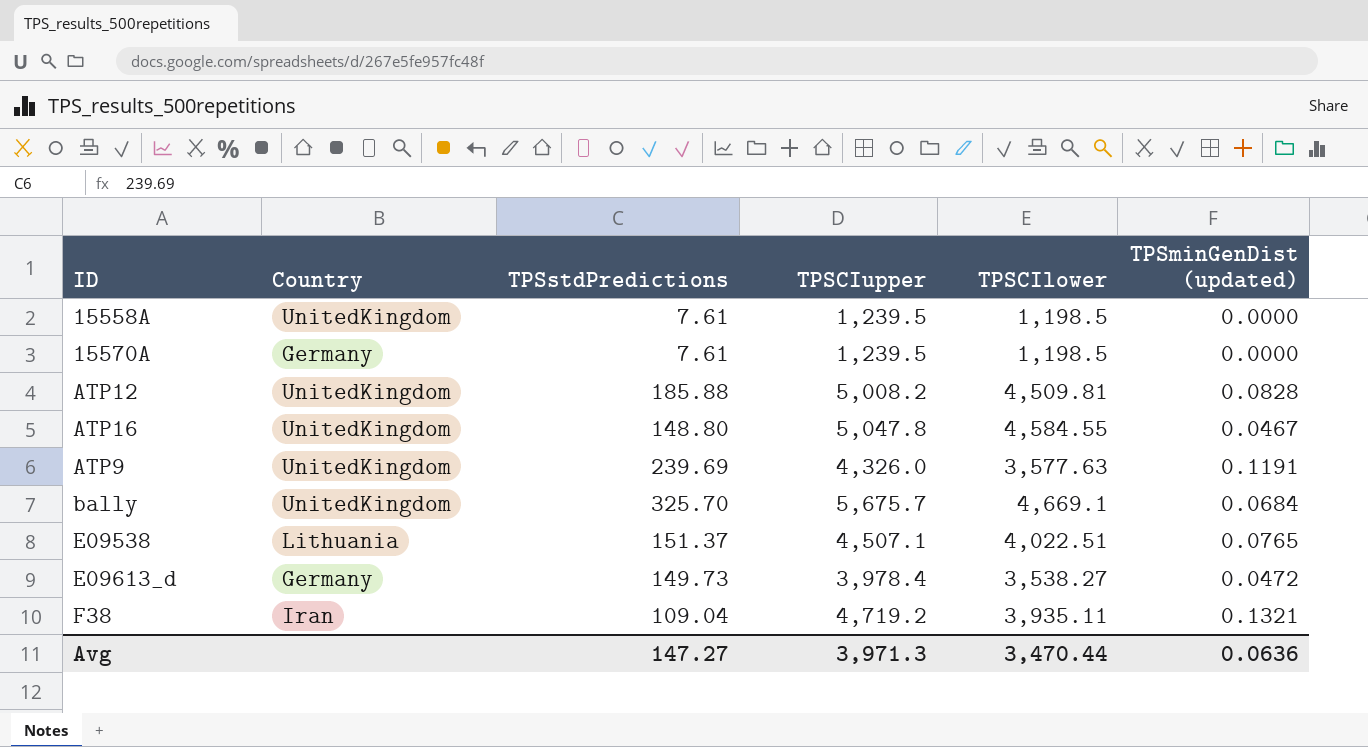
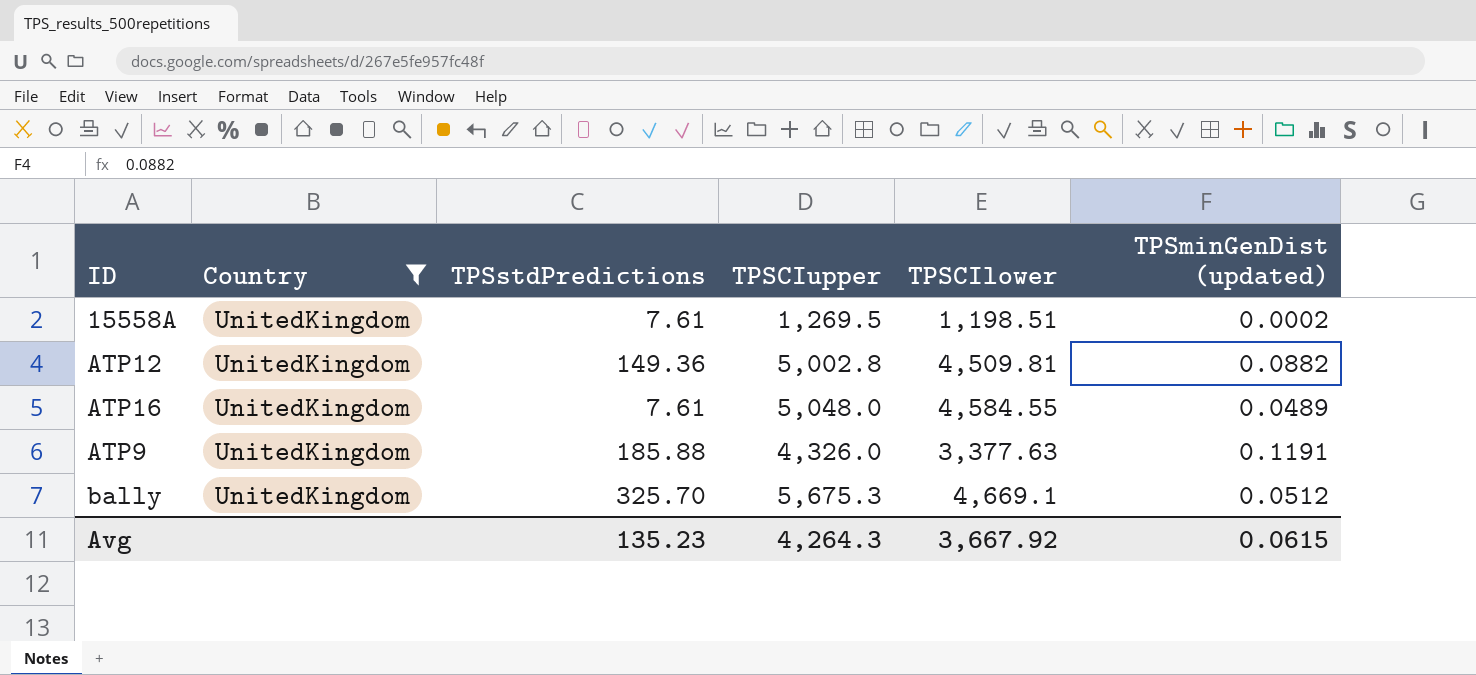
filter: none -> Country = UnitedKingdom
15558A | TPSCIupper: 1,239.5 -> 1,269.5
15558A | TPSCIlower: 1,198.5 -> 1,198.51
15558A | TPSminGenDist (updated): 0.0000 -> 0.0002
ATP12 | TPSstdPredictions: 185.88 -> 149.36
ATP12 | TPSCIupper: 5,008.2 -> 5,002.8
ATP12 | TPSminGenDist (updated): 0.0828 -> 0.0882
ATP16 | TPSstdPredictions: 148.80 -> 7.61
ATP16 | TPSCIupper: 5,047.8 -> 5,048.0
ATP16 | TPSminGenDist (updated): 0.0467 -> 0.0489
ATP9 | TPSstdPredictions: 239.69 -> 185.88
ATP9 | TPSCIlower: 3,577.63 -> 3,377.63
bally | TPSCIupper: 5,675.7 -> 5,675.3
bally | TPSminGenDist (updated): 0.0684 -> 0.0512
Avg | TPSstdPredictions: 147.27 -> 135.23
Avg | TPSCIupper: 3,971.3 -> 4,264.3
Avg | TPSCIlower: 3,470.44 -> 3,667.92
Avg | TPSminGenDist (updated): 0.0636 -> 0.0615

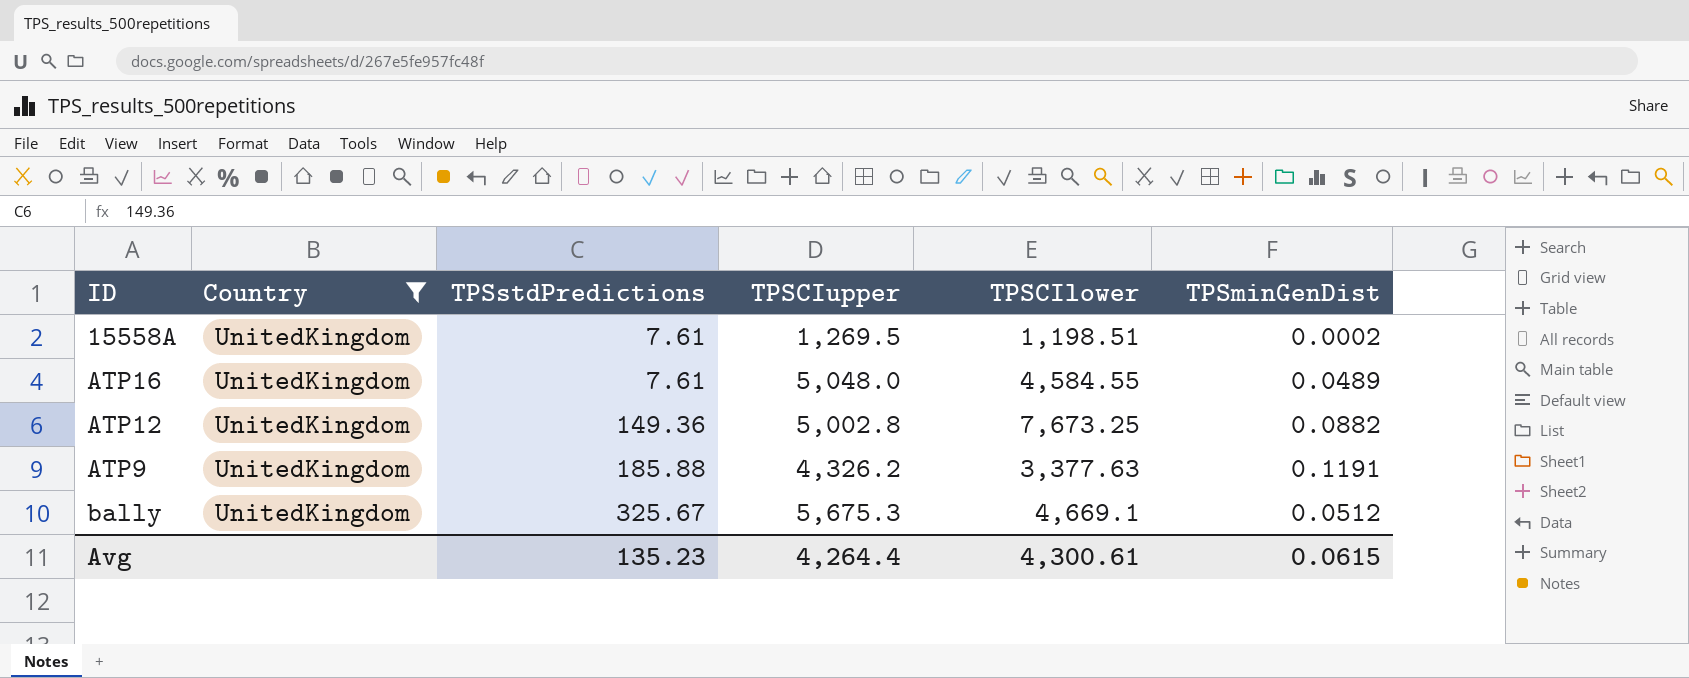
row order: none -> TPSstdPredictions ascending
column name: TPSminGenDist (updated) -> TPSminGenDist
ATP12 | TPSCIlower: 4,509.81 -> 7,673.25
ATP9 | TPSCIupper: 4,326.0 -> 4,326.2
bally | TPSstdPredictions: 325.70 -> 325.67
Avg | TPSCIupper: 4,264.3 -> 4,264.4
Avg | TPSCIlower: 3,667.92 -> 4,300.61

